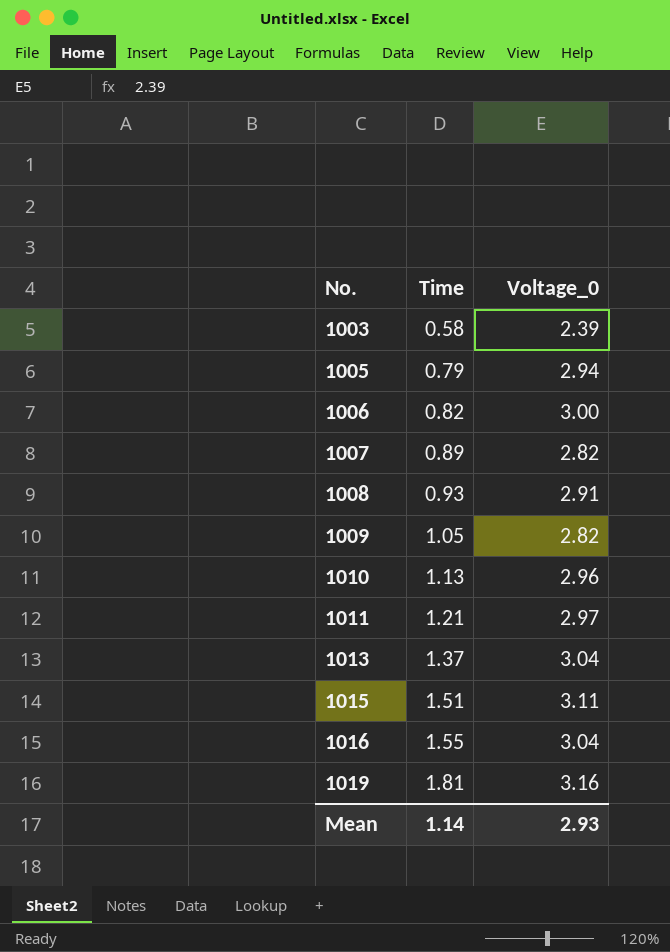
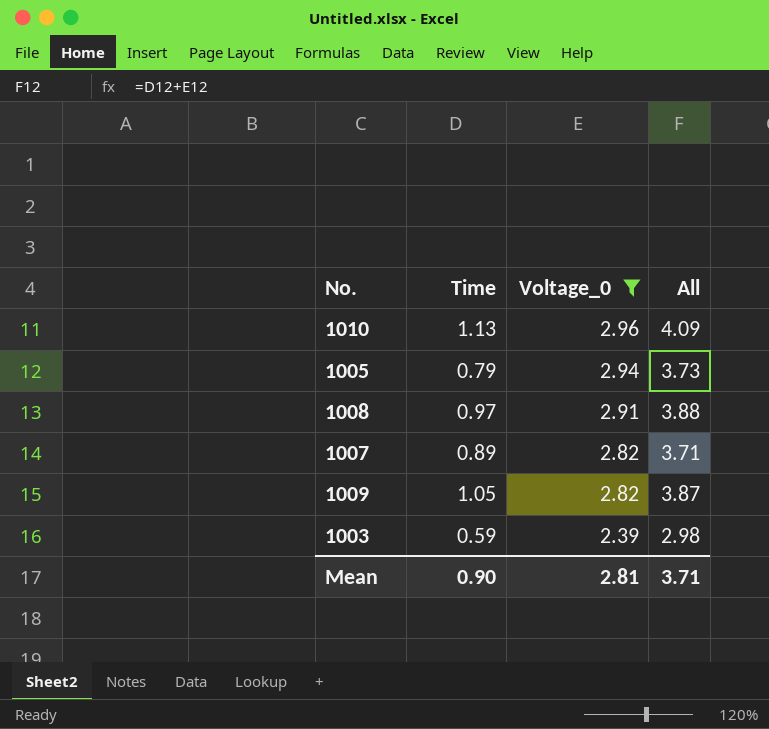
filter: none -> Voltage_0 <= 2.96
row order: No. ascending -> Voltage_0 descending
column All | formula: none -> [Time] + [Voltage_0]
1008 | Time: 0.93 -> 0.97
1003 | Time: 0.58 -> 0.59
Mean | Time: 1.14 -> 0.90
Mean | Voltage_0: 2.93 -> 2.81

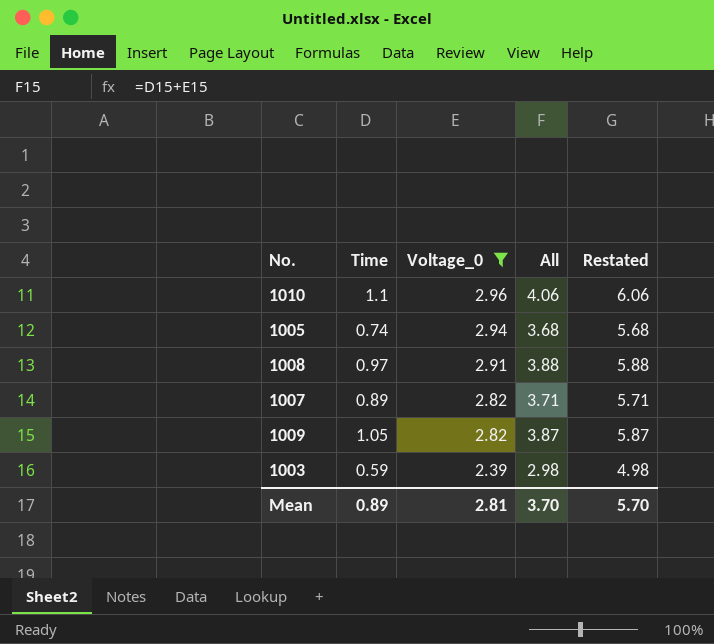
column Restated | formula: none -> [All] + 2
1010 | Time: 1.13 -> 1.1
1010 | All: 4.09 -> 4.06
1005 | Time: 0.79 -> 0.74
1005 | All: 3.73 -> 3.68
Mean | Time: 0.90 -> 0.89
Mean | All: 3.71 -> 3.70

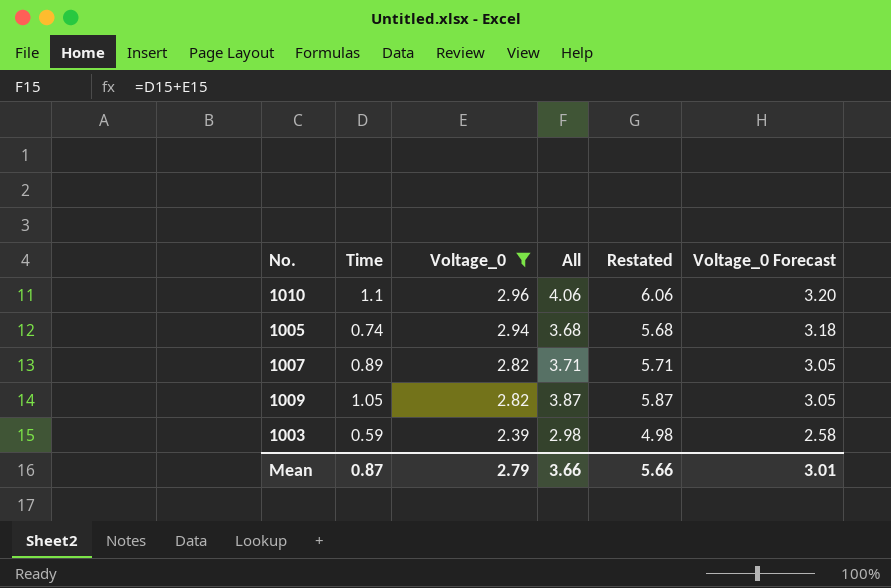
column Voltage_0 Forecast | formula: none -> [Voltage_0] * 1.08
row 1008: 0.97 | 2.91 | 3.88 | 5.88 -> none
Mean | Time: 0.89 -> 0.87
Mean | Voltage_0: 2.81 -> 2.79
Mean | All: 3.70 -> 3.66
Mean | Restated: 5.70 -> 5.66

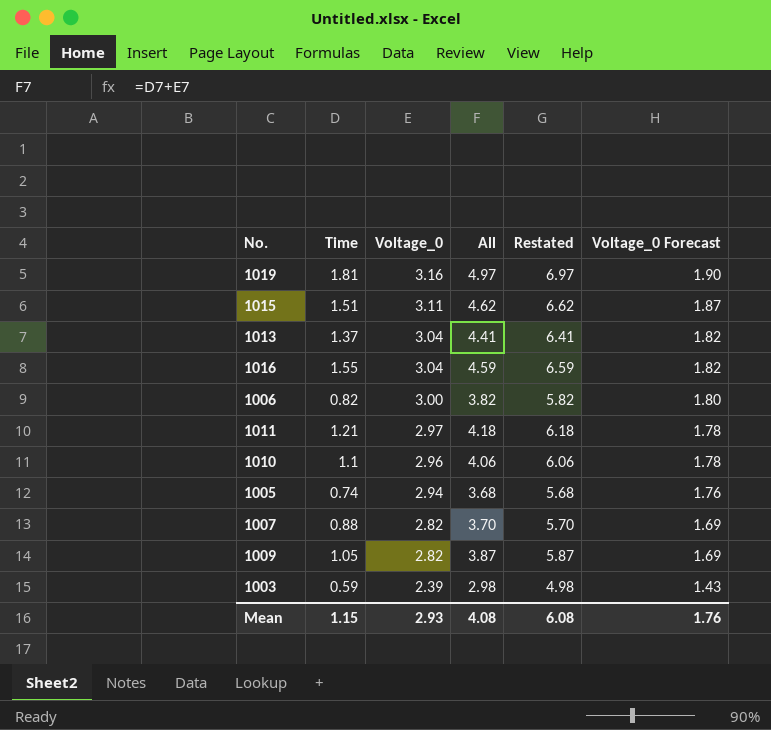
filter: Voltage_0 <= 2.96 -> none
column Voltage_0 Forecast | formula: [Voltage_0] * 1.08 -> [Voltage_0] * 0.6
1007 | Time: 0.89 -> 0.88
1007 | All: 3.71 -> 3.70
1007 | Restated: 5.71 -> 5.70
Mean | Time: 0.87 -> 1.15
Mean | Voltage_0: 2.79 -> 2.93
Mean | All: 3.66 -> 4.08
Mean | Restated: 5.66 -> 6.08
Mean | Voltage_0 Forecast: 3.01 -> 1.76

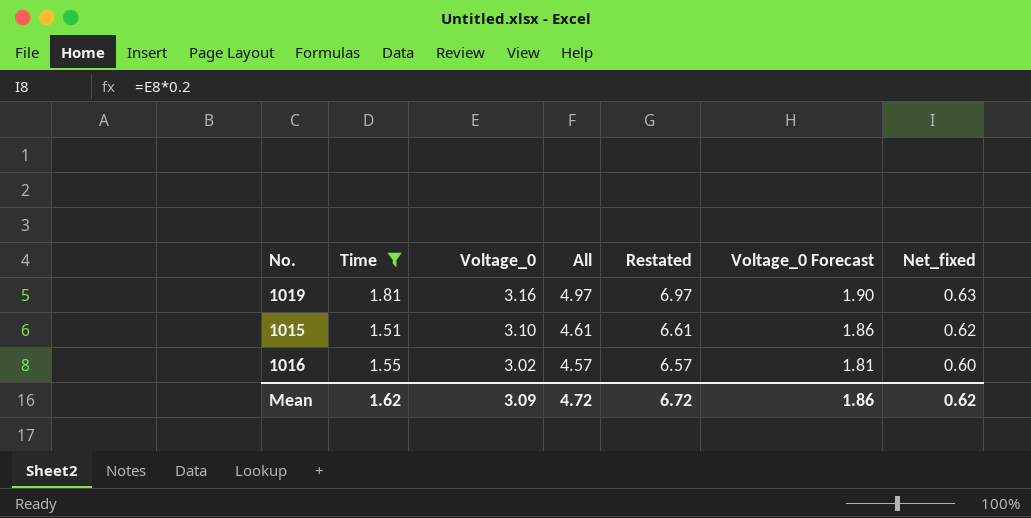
filter: none -> Time >= 1.51
column Net_fixed | formula: none -> [Voltage_0] * 0.2
1015 | Voltage_0: 3.11 -> 3.10
1015 | All: 4.62 -> 4.61
1015 | Restated: 6.62 -> 6.61
1015 | Voltage_0 Forecast: 1.87 -> 1.86
1016 | Voltage_0: 3.04 -> 3.02
1016 | All: 4.59 -> 4.57
1016 | Restated: 6.59 -> 6.57
1016 | Voltage_0 Forecast: 1.82 -> 1.81
Mean | Time: 1.15 -> 1.62
Mean | Voltage_0: 2.93 -> 3.09
Mean | All: 4.08 -> 4.72
Mean | Restated: 6.08 -> 6.72
Mean | Voltage_0 Forecast: 1.76 -> 1.86

